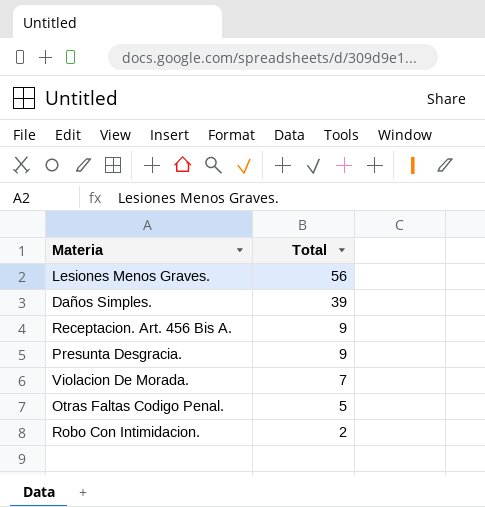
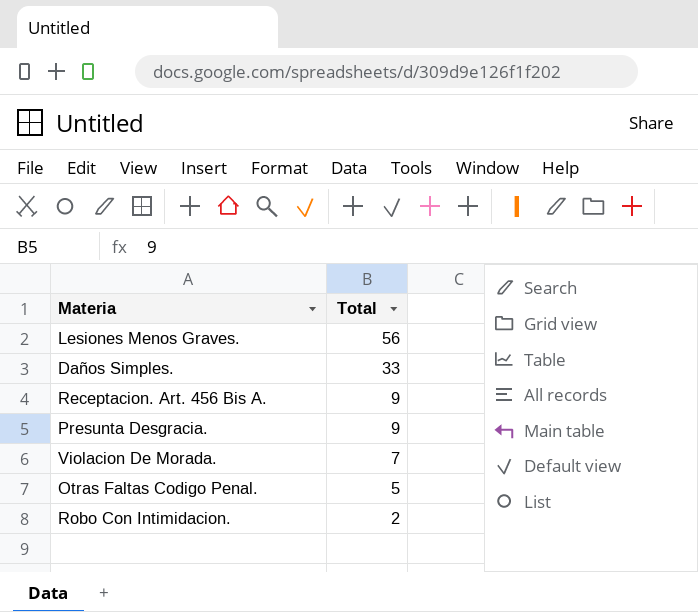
Daños Simples. | Total: 39 -> 33

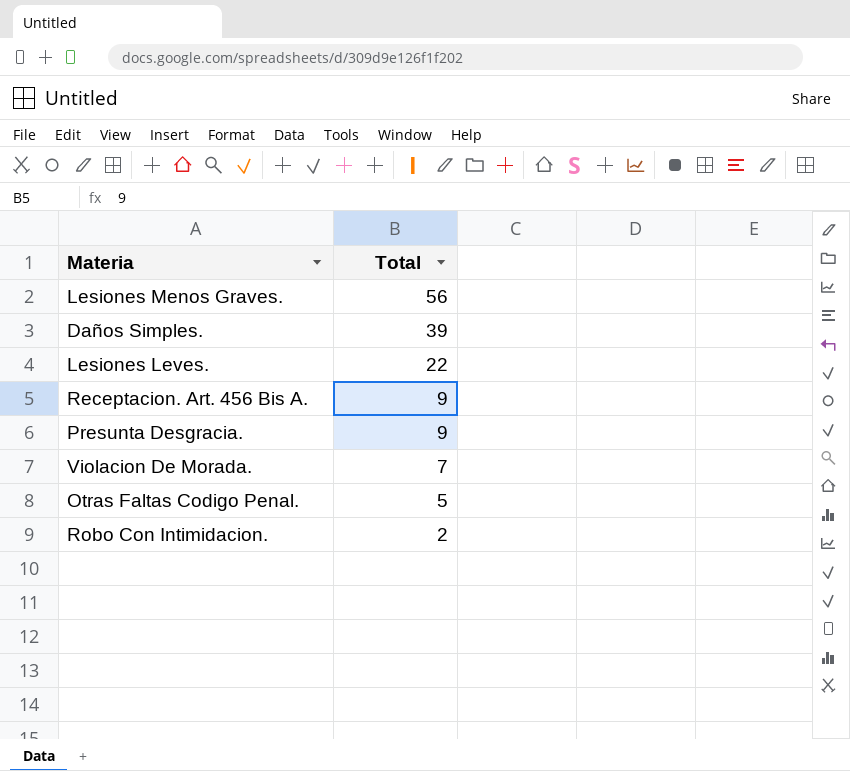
Daños Simples. | Total: 33 -> 39
row Lesiones Leves.: none -> 22

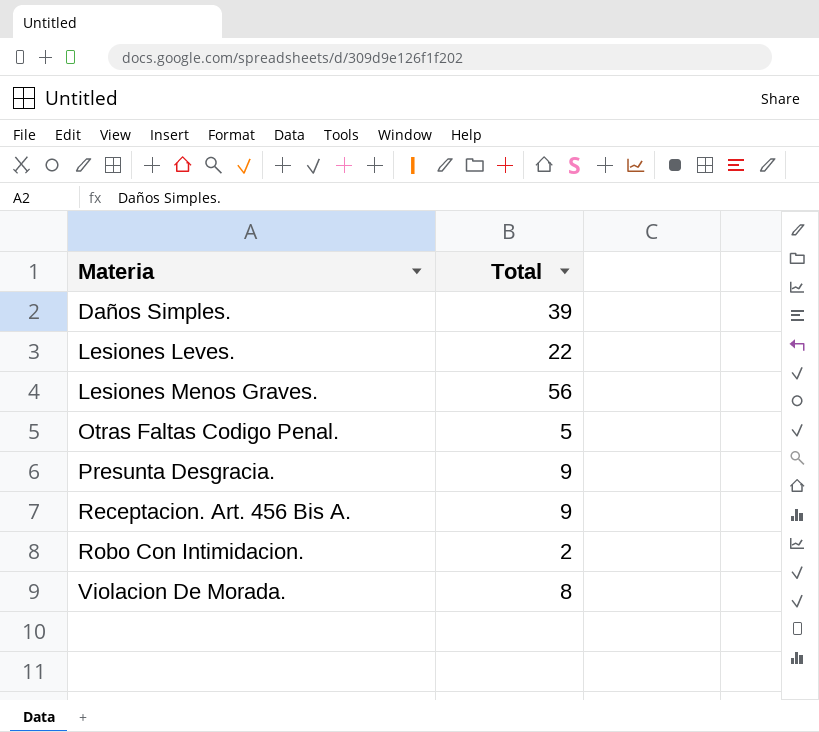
row order: Total descending -> Materia ascending
Violacion De Morada. | Total: 7 -> 8

